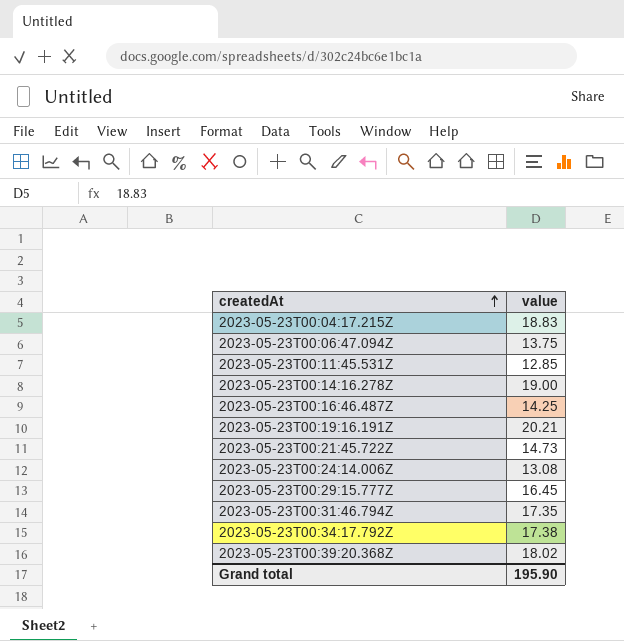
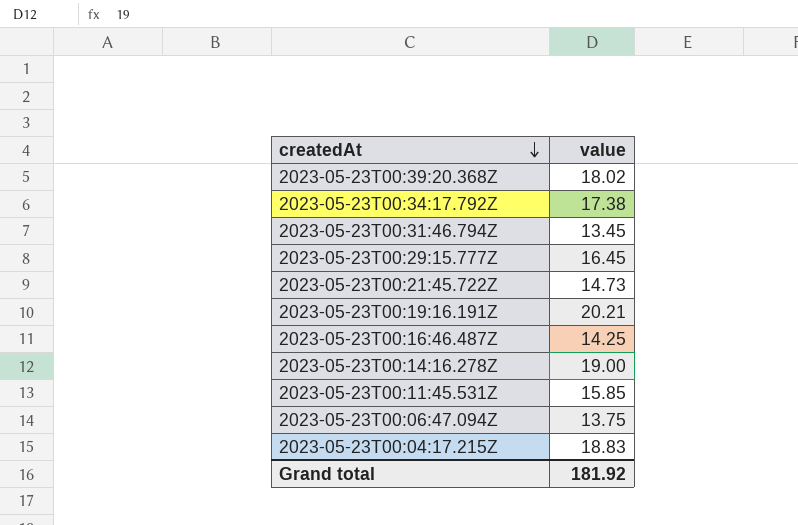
row order: createdAt ascending -> createdAt descending
row 2023-05-23T00:24:14.006Z: 13.08 -> none
2023-05-23T00:31:46.794Z | value: 17.35 -> 13.45
2023-05-23T00:11:45.531Z | value: 12.85 -> 15.85
Grand total | value: 195.90 -> 181.92

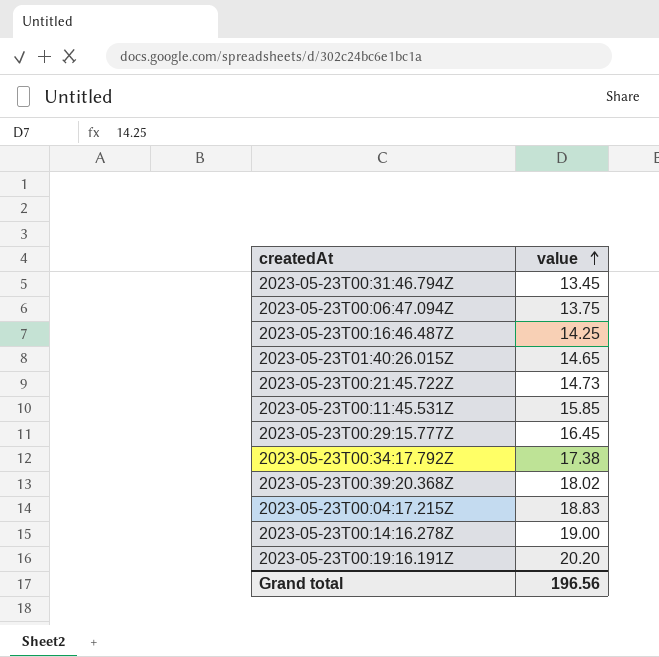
row order: createdAt descending -> value ascending
row 2023-05-23T01:40:26.015Z: none -> 14.65
2023-05-23T00:19:16.191Z | value: 20.21 -> 20.20
Grand total | value: 181.92 -> 196.56

